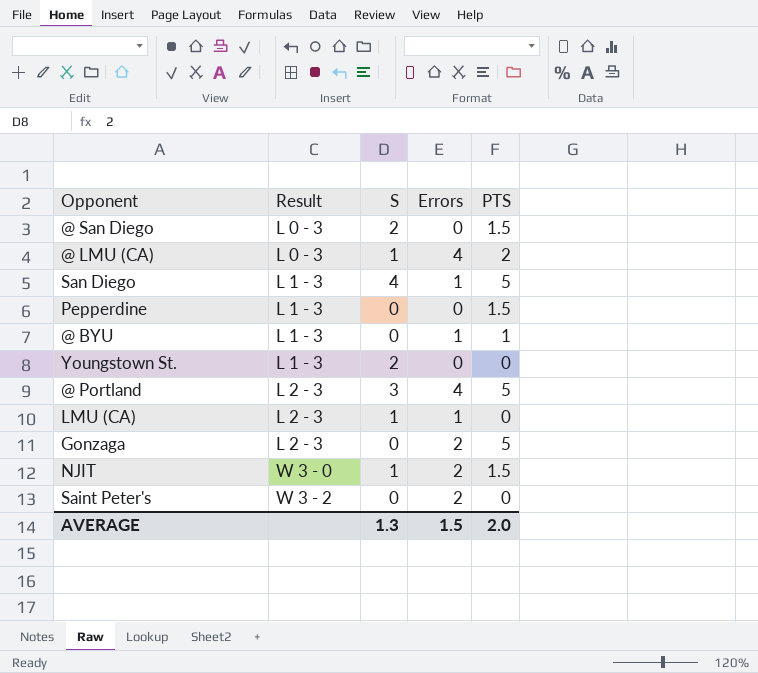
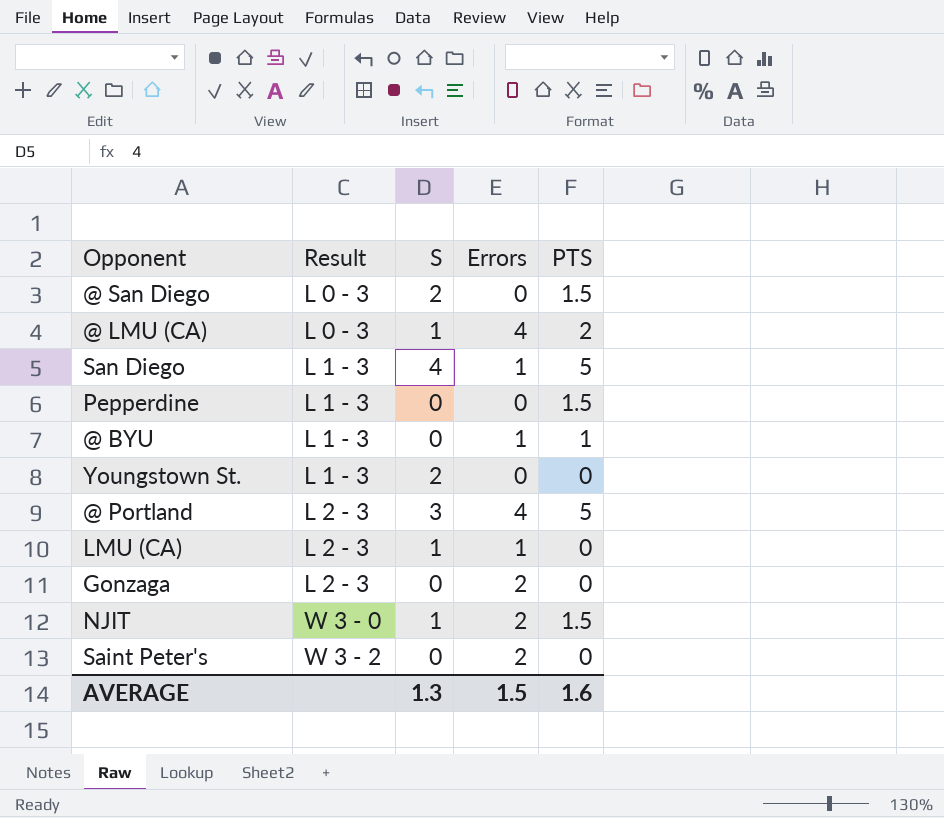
Gonzaga | PTS: 5 -> 0
AVERAGE | PTS: 2.0 -> 1.6

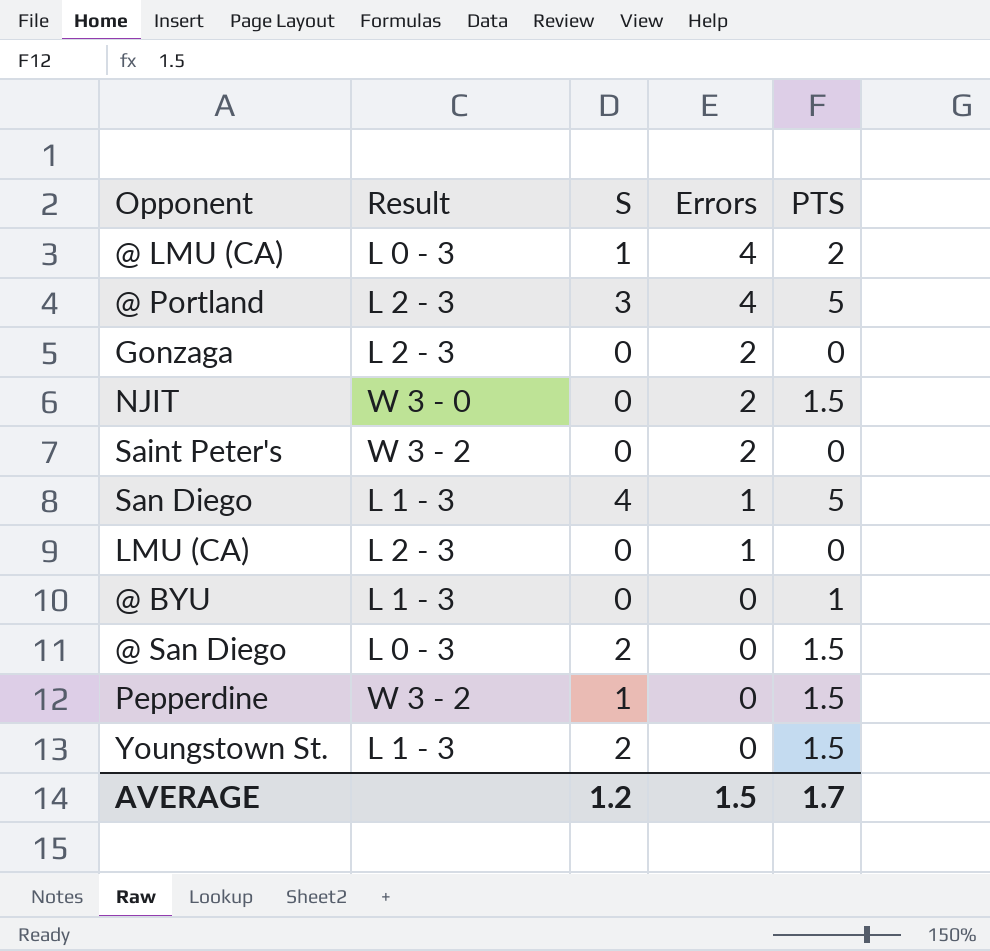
row order: Result ascending -> Errors descending
NJIT | S: 1 -> 0
LMU (CA) | S: 1 -> 0
@ BYU | Errors: 1 -> 0
Pepperdine | Result: L 1 - 3 -> W 3 - 2
Pepperdine | S: 0 -> 1
Youngstown St. | PTS: 0 -> 1.5
AVERAGE | S: 1.3 -> 1.2
AVERAGE | PTS: 1.6 -> 1.7

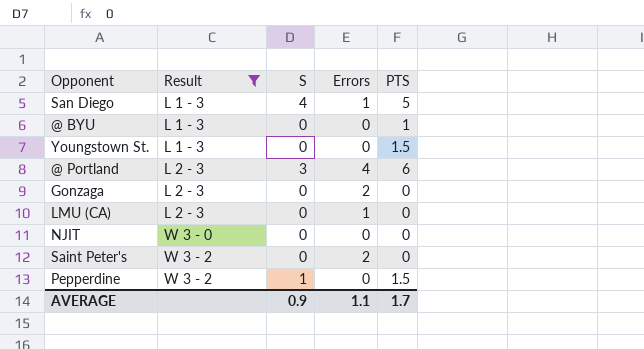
filter: none -> Result != L 0 - 3
row order: Errors descending -> Result ascending
Youngstown St. | S: 2 -> 0
@ Portland | PTS: 5 -> 6
NJIT | Errors: 2 -> 0
NJIT | PTS: 1.5 -> 0
AVERAGE | S: 1.2 -> 0.9
AVERAGE | Errors: 1.5 -> 1.1

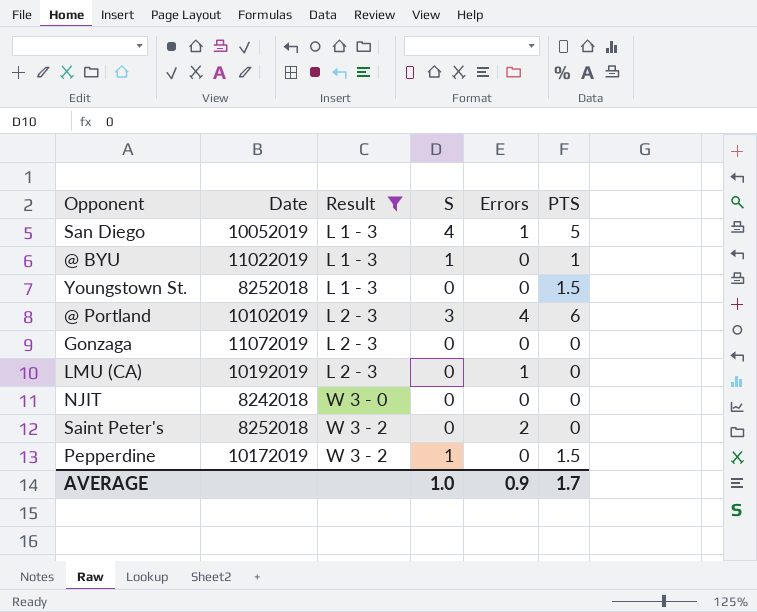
column Date | position: none -> 2
@ BYU | S: 0 -> 1
Gonzaga | Errors: 2 -> 0
AVERAGE | S: 0.9 -> 1.0
AVERAGE | Errors: 1.1 -> 0.9

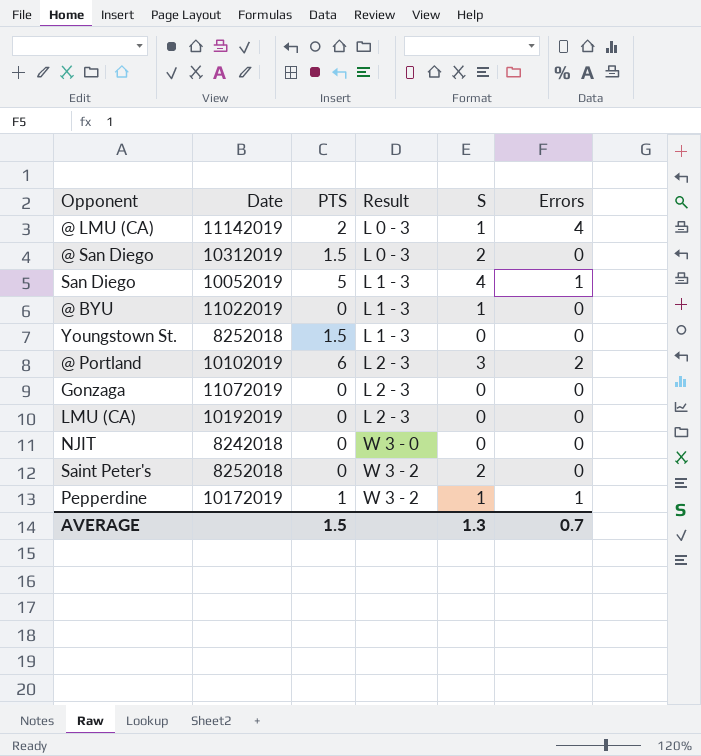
filter: Result != L 0 - 3 -> none
column PTS | position: 6 -> 3
@ BYU | PTS: 1 -> 0
@ Portland | Errors: 4 -> 2
LMU (CA) | Errors: 1 -> 0
Saint Peter's | S: 0 -> 2
Saint Peter's | Errors: 2 -> 0
Pepperdine | PTS: 1.5 -> 1
Pepperdine | Errors: 0 -> 1
AVERAGE | PTS: 1.7 -> 1.5
AVERAGE | S: 1.0 -> 1.3
AVERAGE | Errors: 0.9 -> 0.7

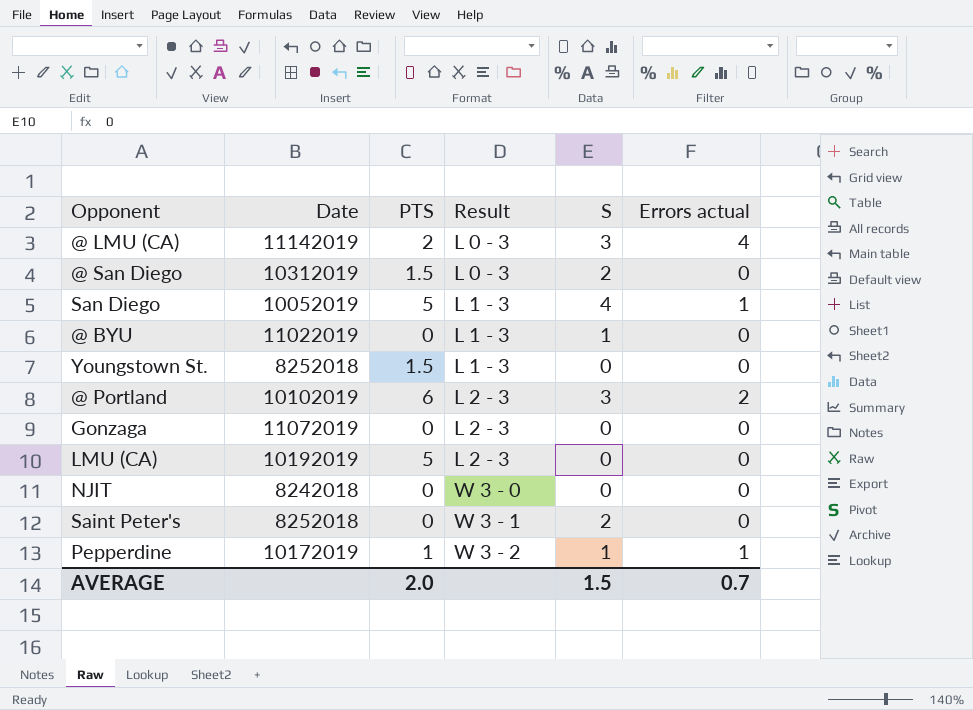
column name: Errors -> Errors actual
@ LMU (CA) | S: 1 -> 3
LMU (CA) | PTS: 0 -> 5
Saint Peter's | Result: W 3 - 2 -> W 3 - 1
AVERAGE | PTS: 1.5 -> 2.0
AVERAGE | S: 1.3 -> 1.5

